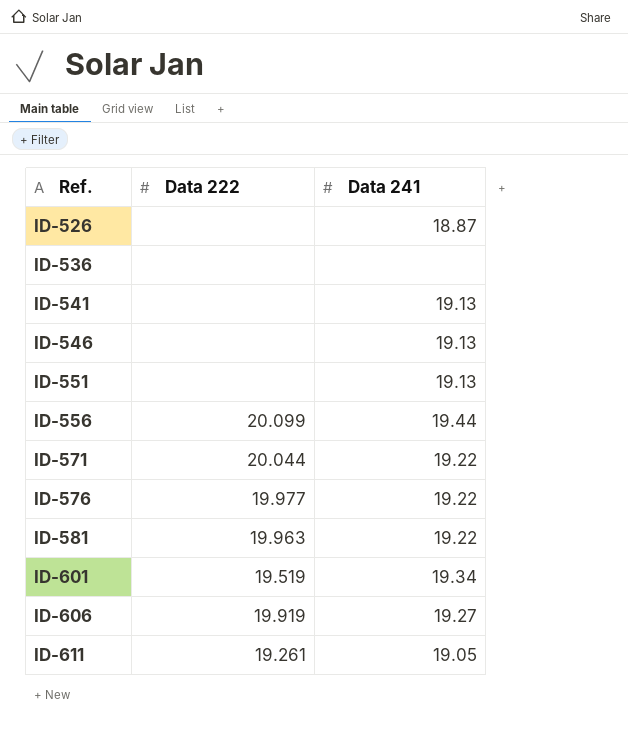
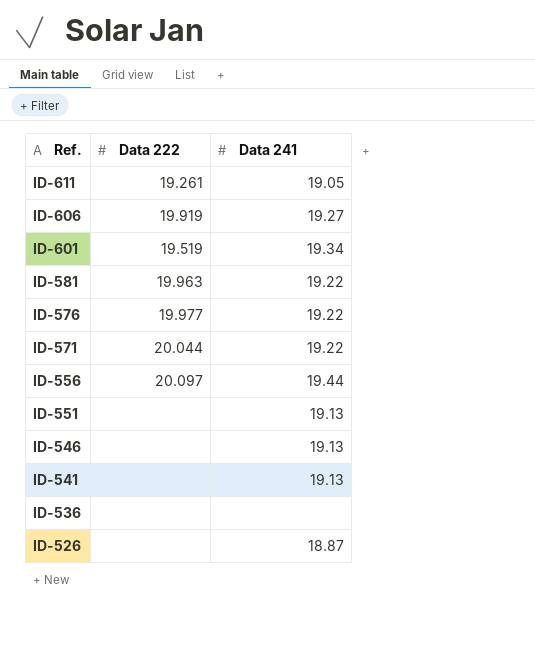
row order: Ref. ascending -> Ref. descending
ID-556 | Data 222: 20.099 -> 20.097

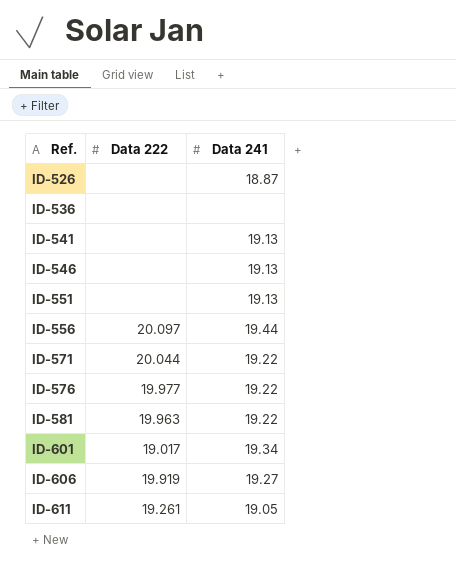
row order: Ref. descending -> Ref. ascending
ID-601 | Data 222: 19.519 -> 19.017

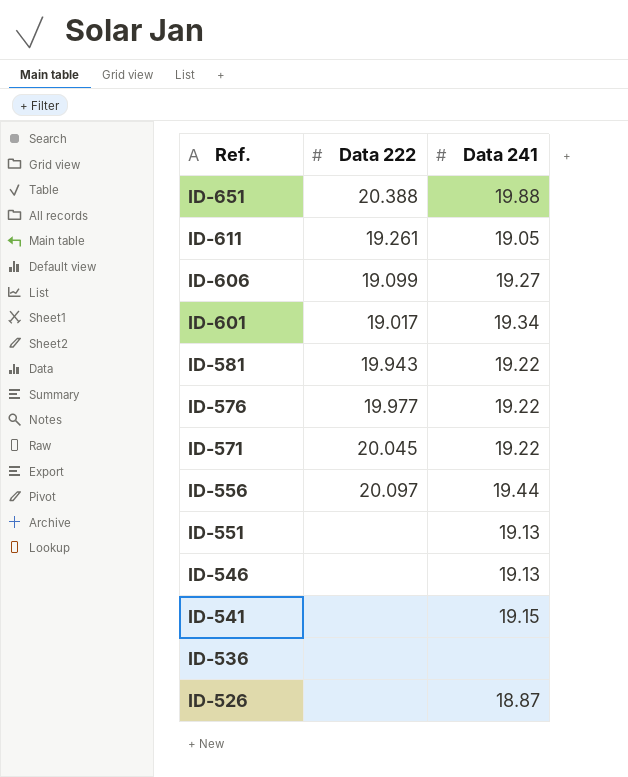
row order: Ref. ascending -> Ref. descending
row ID-651: none -> 20.388 | 19.88
ID-606 | Data 222: 19.919 -> 19.099
ID-581 | Data 222: 19.963 -> 19.943
ID-571 | Data 222: 20.044 -> 20.045
ID-541 | Data 241: 19.13 -> 19.15

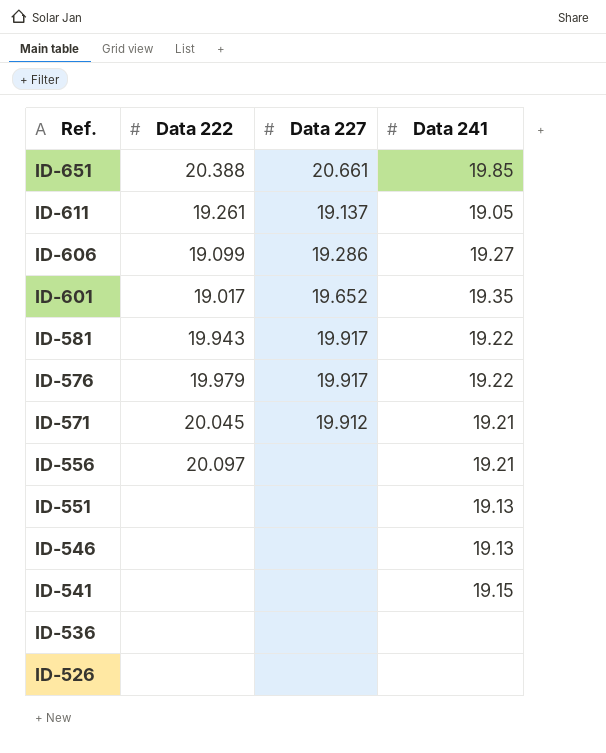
column Data 227 | position: none -> 3
ID-651 | Data 241: 19.88 -> 19.85
ID-601 | Data 241: 19.34 -> 19.35
ID-576 | Data 222: 19.977 -> 19.979
ID-571 | Data 241: 19.22 -> 19.21
ID-556 | Data 241: 19.44 -> 19.21
ID-526 | Data 241: 18.87 -> none

